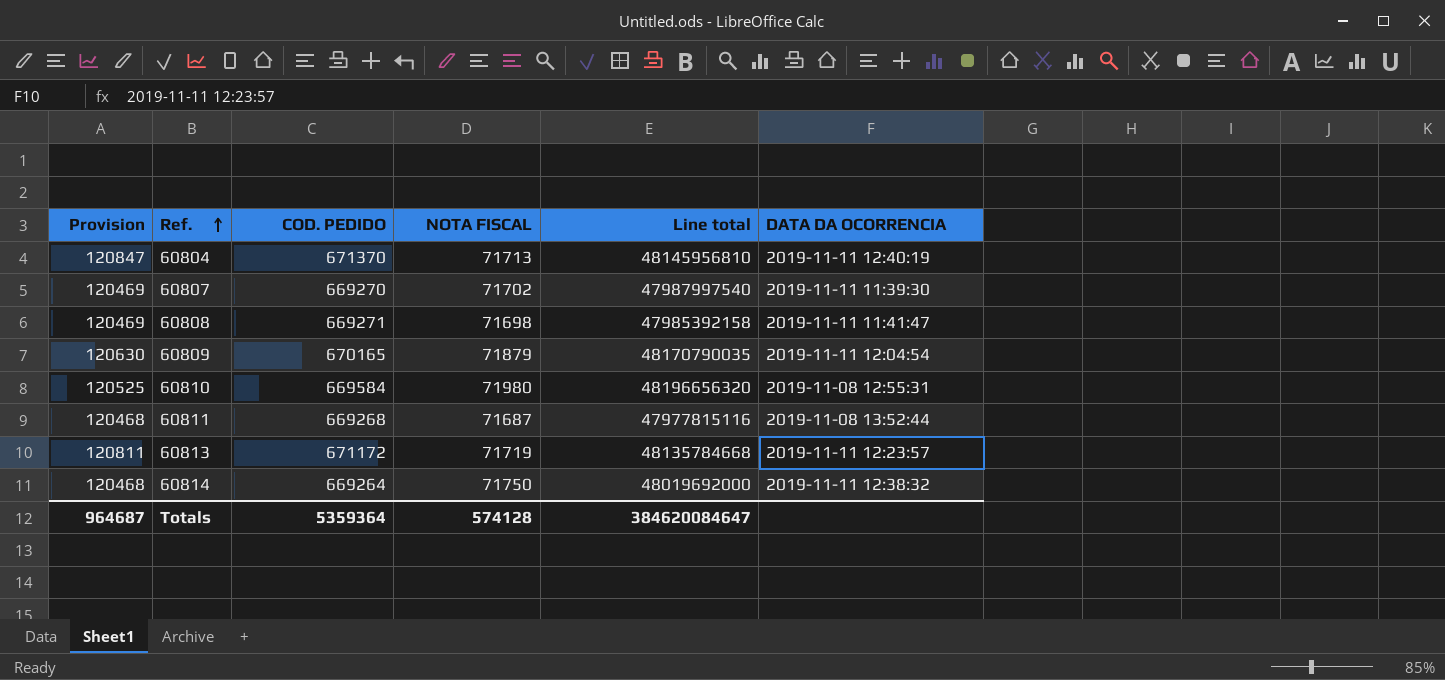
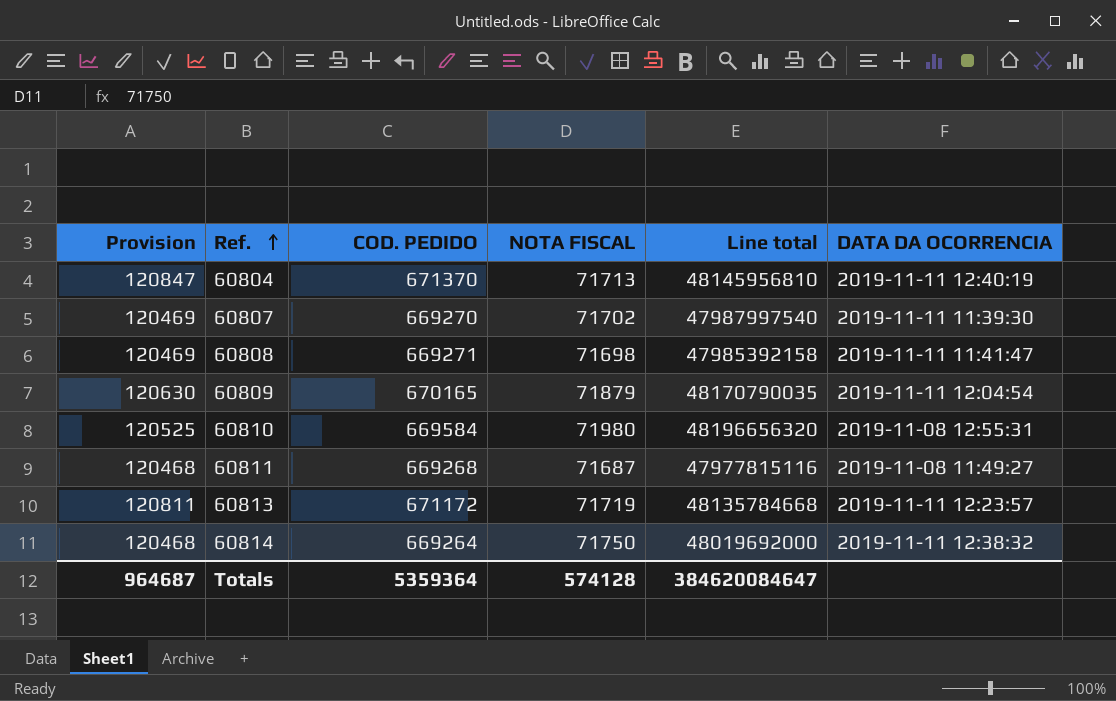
60811 | DATA DA OCORRENCIA: 2019-11-08 13:52:44 -> 2019-11-08 11:49:27

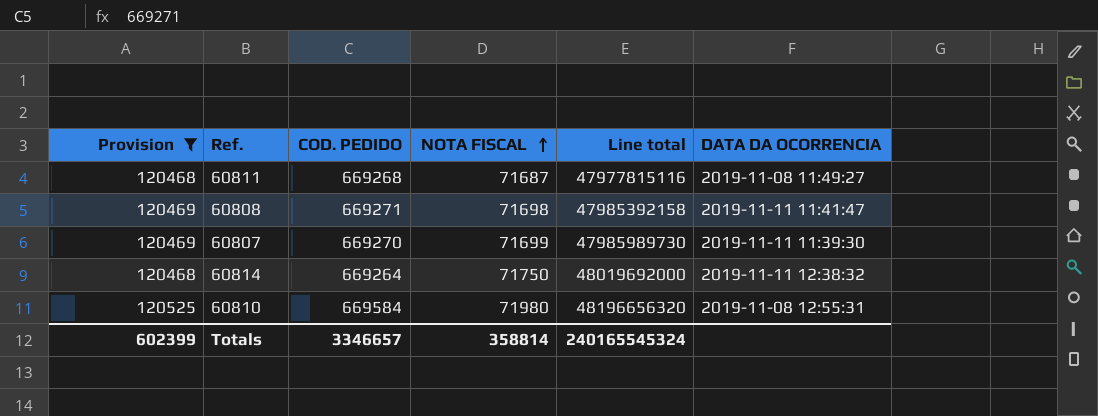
filter: none -> Provision <= 120525
row order: Ref. ascending -> NOTA FISCAL ascending
60807 | NOTA FISCAL: 71702 -> 71699
60807 | Line total: 47987997540 -> 47985989730
Totals | Provision: 964687 -> 602399
Totals | COD. PEDIDO: 5359364 -> 3346657
Totals | NOTA FISCAL: 574128 -> 358814
Totals | Line total: 384620084647 -> 240165545324

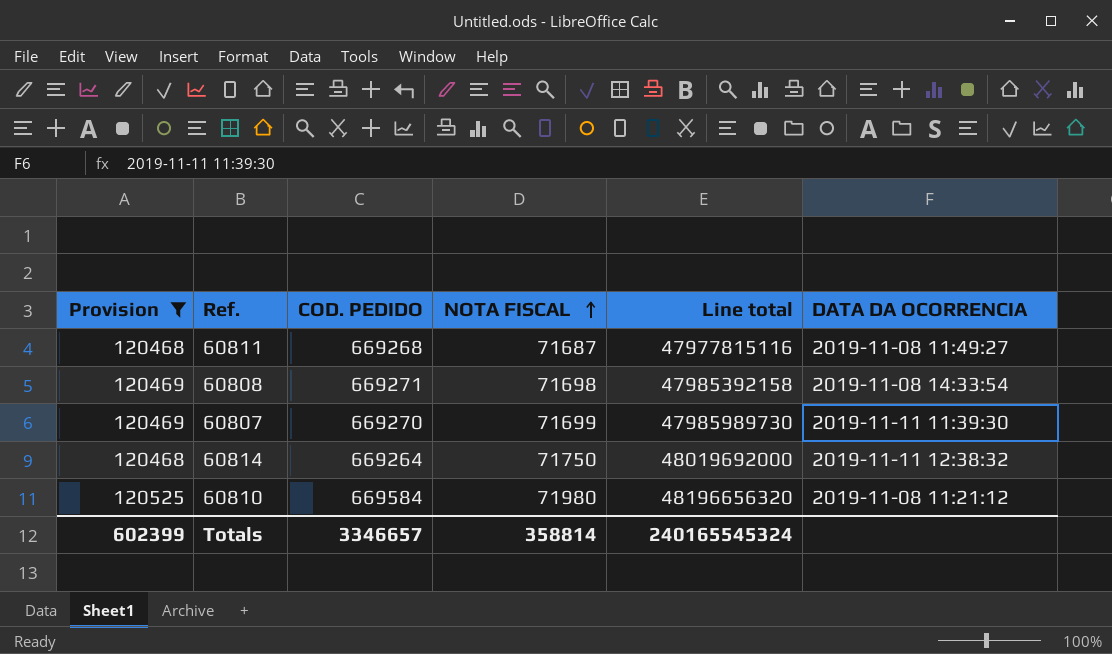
60808 | DATA DA OCORRENCIA: 2019-11-11 11:41:47 -> 2019-11-08 14:33:54
60810 | DATA DA OCORRENCIA: 2019-11-08 12:55:31 -> 2019-11-08 11:21:12

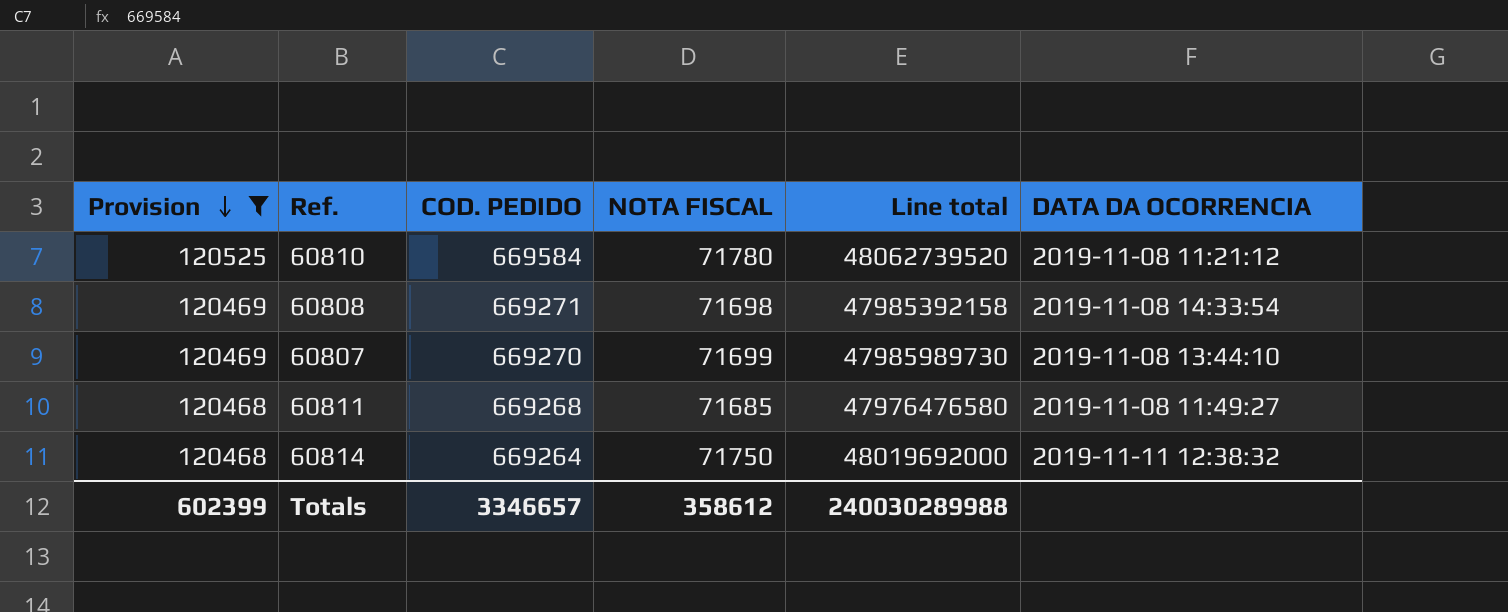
row order: NOTA FISCAL ascending -> Provision descending
60810 | NOTA FISCAL: 71980 -> 71780
60810 | Line total: 48196656320 -> 48062739520
60807 | DATA DA OCORRENCIA: 2019-11-11 11:39:30 -> 2019-11-08 13:44:10
60811 | NOTA FISCAL: 71687 -> 71685
60811 | Line total: 47977815116 -> 47976476580
Totals | NOTA FISCAL: 358814 -> 358612
Totals | Line total: 240165545324 -> 240030289988

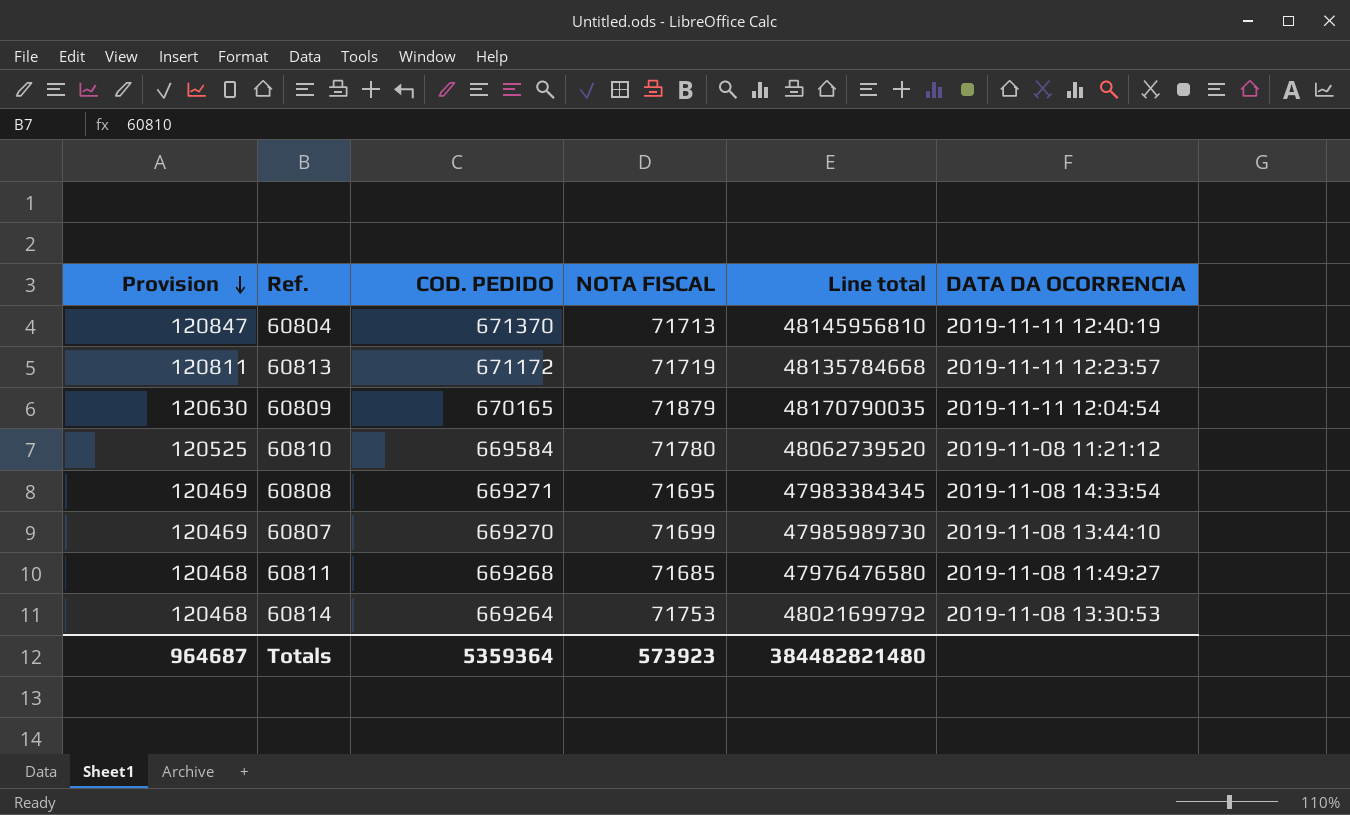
filter: Provision <= 120525 -> none
60808 | NOTA FISCAL: 71698 -> 71695
60808 | Line total: 47985392158 -> 47983384345
60814 | NOTA FISCAL: 71750 -> 71753
60814 | Line total: 48019692000 -> 48021699792
60814 | DATA DA OCORRENCIA: 2019-11-11 12:38:32 -> 2019-11-08 13:30:53
Totals | Provision: 602399 -> 964687
Totals | COD. PEDIDO: 3346657 -> 5359364
Totals | NOTA FISCAL: 358612 -> 573923
Totals | Line total: 240030289988 -> 384482821480

